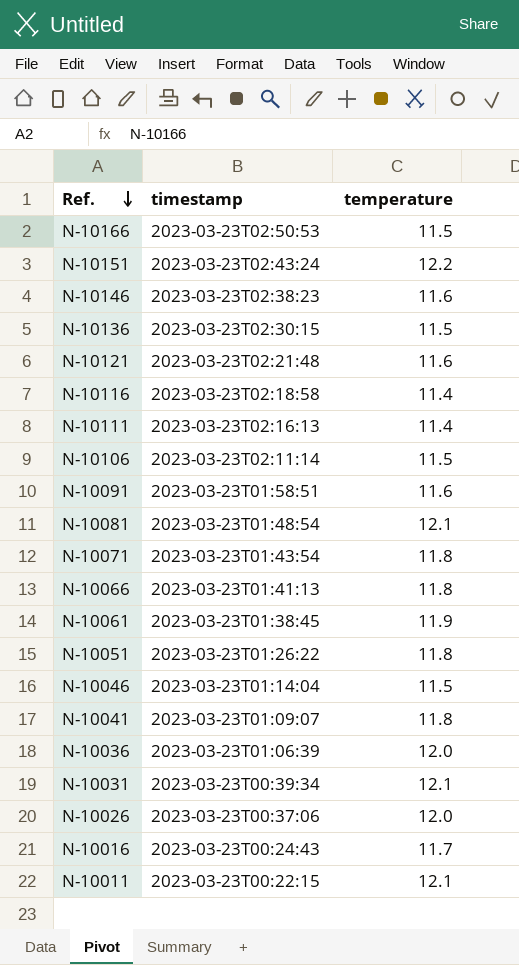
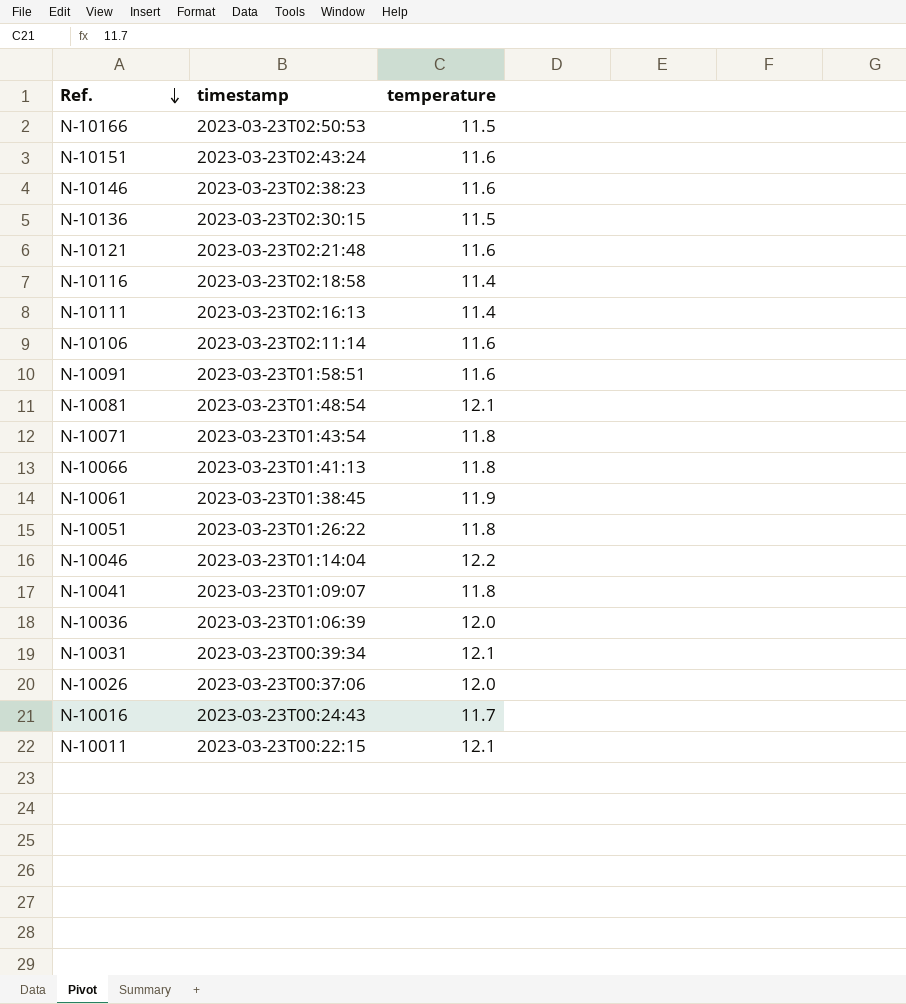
N-10151 | temperature: 12.2 -> 11.6
N-10106 | temperature: 11.5 -> 11.6
N-10046 | temperature: 11.5 -> 12.2

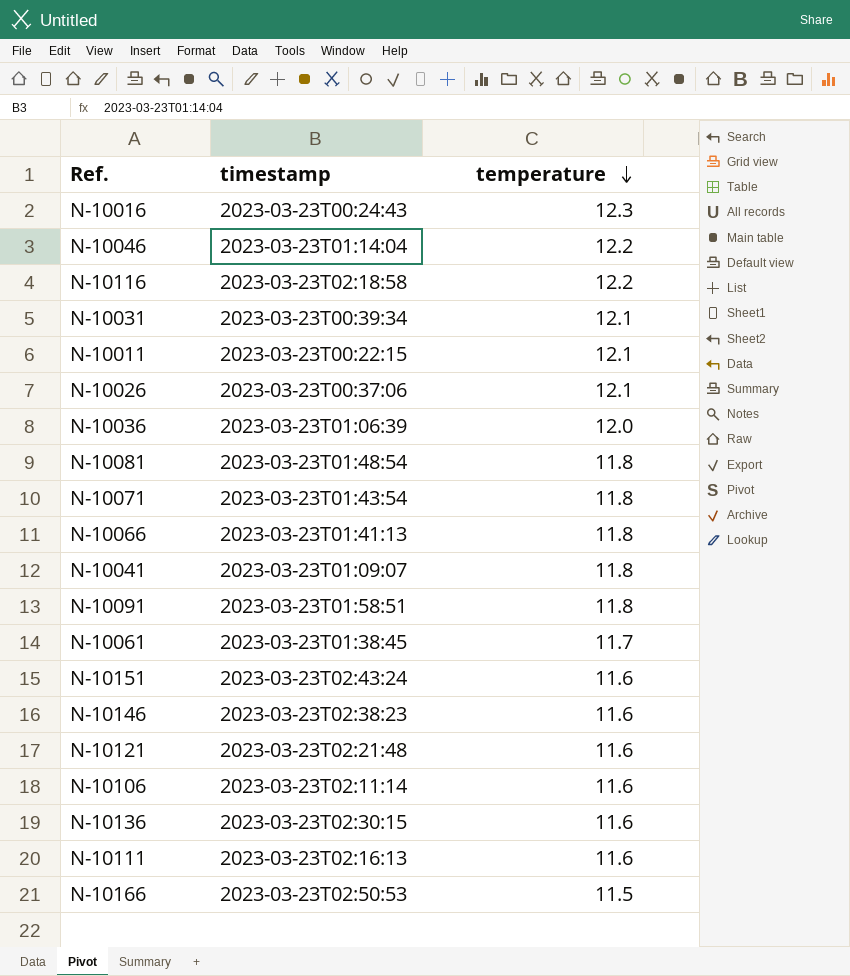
row order: Ref. descending -> temperature descending
row N-10051: 2023-03-23T01:26:22 | 11.8 -> none
N-10016 | temperature: 11.7 -> 12.3
N-10116 | temperature: 11.4 -> 12.2
N-10026 | temperature: 12.0 -> 12.1
N-10081 | temperature: 12.1 -> 11.8
N-10091 | temperature: 11.6 -> 11.8
N-10061 | temperature: 11.9 -> 11.7
N-10136 | temperature: 11.5 -> 11.6
N-10111 | temperature: 11.4 -> 11.6

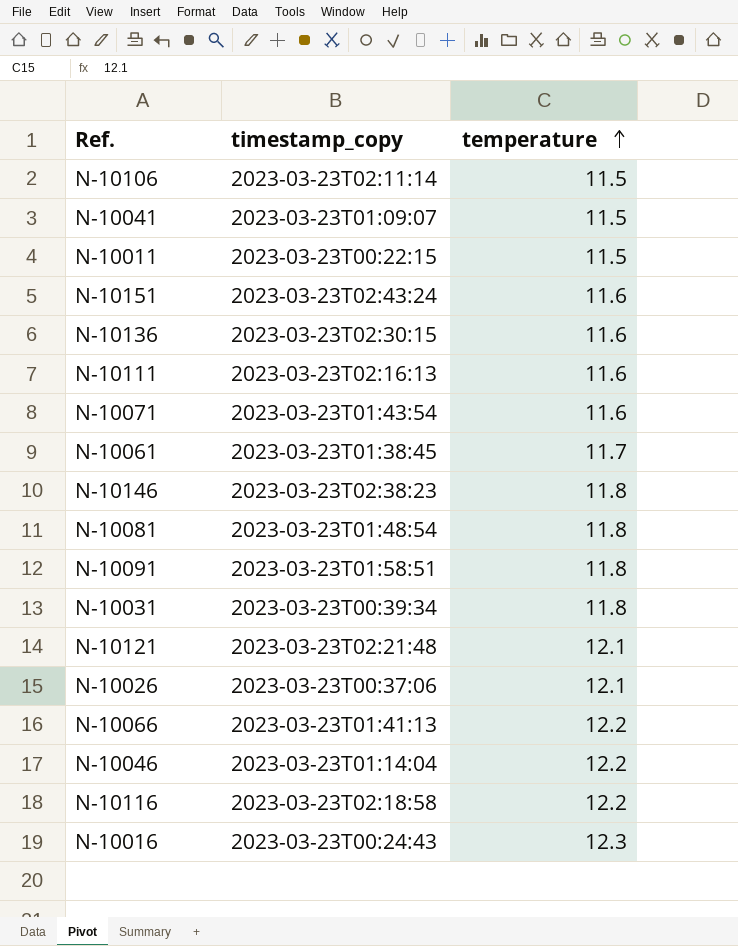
row order: temperature descending -> temperature ascending
column name: timestamp -> timestamp_copy
row N-10036: 2023-03-23T01:06:39 | 12.0 -> none
row N-10166: 2023-03-23T02:50:53 | 11.5 -> none
N-10106 | temperature: 11.6 -> 11.5
N-10041 | temperature: 11.8 -> 11.5
N-10011 | temperature: 12.1 -> 11.5
N-10071 | temperature: 11.8 -> 11.6
N-10146 | temperature: 11.6 -> 11.8
N-10031 | temperature: 12.1 -> 11.8
N-10121 | temperature: 11.6 -> 12.1
N-10066 | temperature: 11.8 -> 12.2

